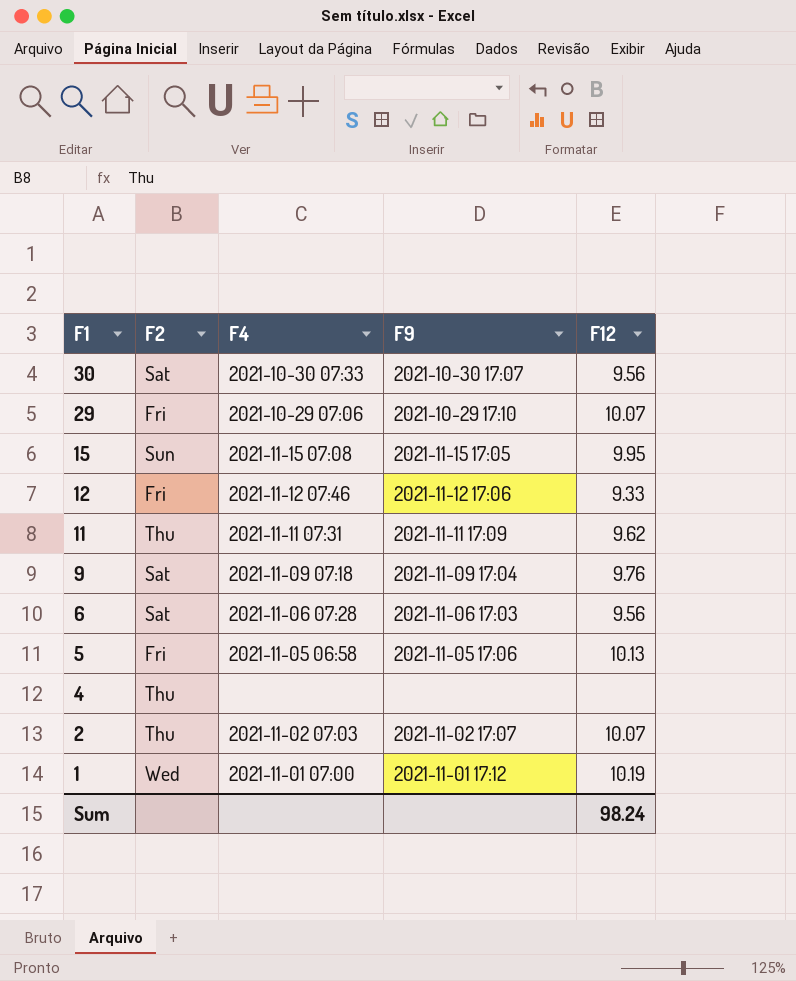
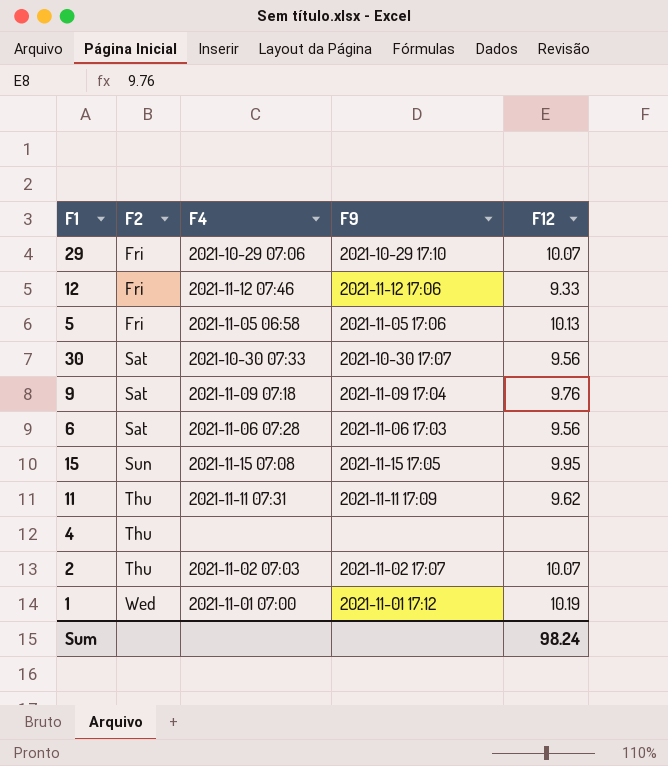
row order: F1 descending -> F2 ascending

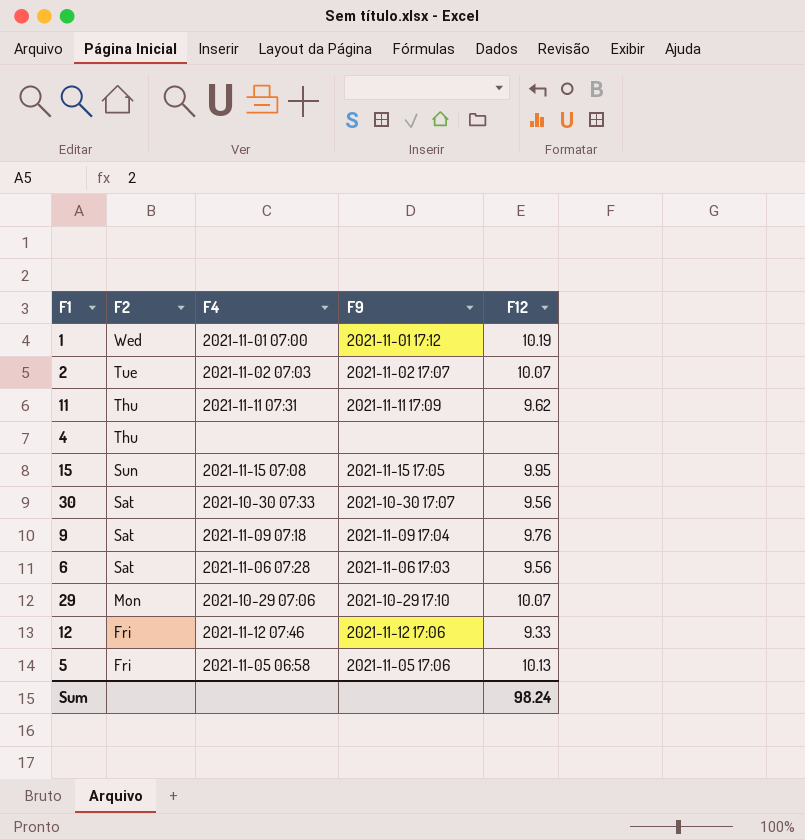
row order: F2 ascending -> F2 descending
2 | F2: Thu -> Tue
29 | F2: Fri -> Mon

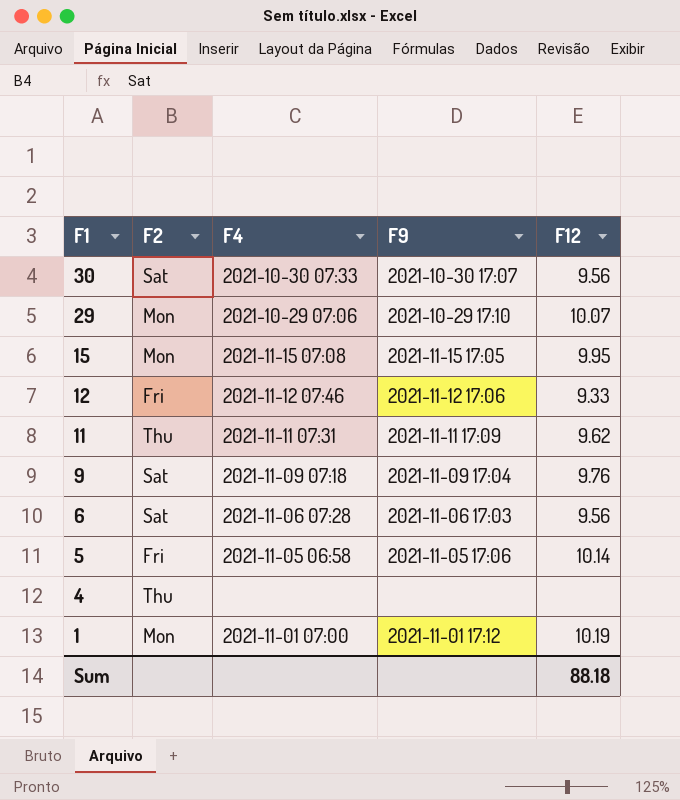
row order: F2 descending -> F1 descending
row 2: Tue | 2021-11-02 07:03 | 2021-11-02 17:07 | 10.07 -> none
15 | F2: Sun -> Mon
5 | F12: 10.13 -> 10.14
1 | F2: Wed -> Mon
Sum | F12: 98.24 -> 88.18

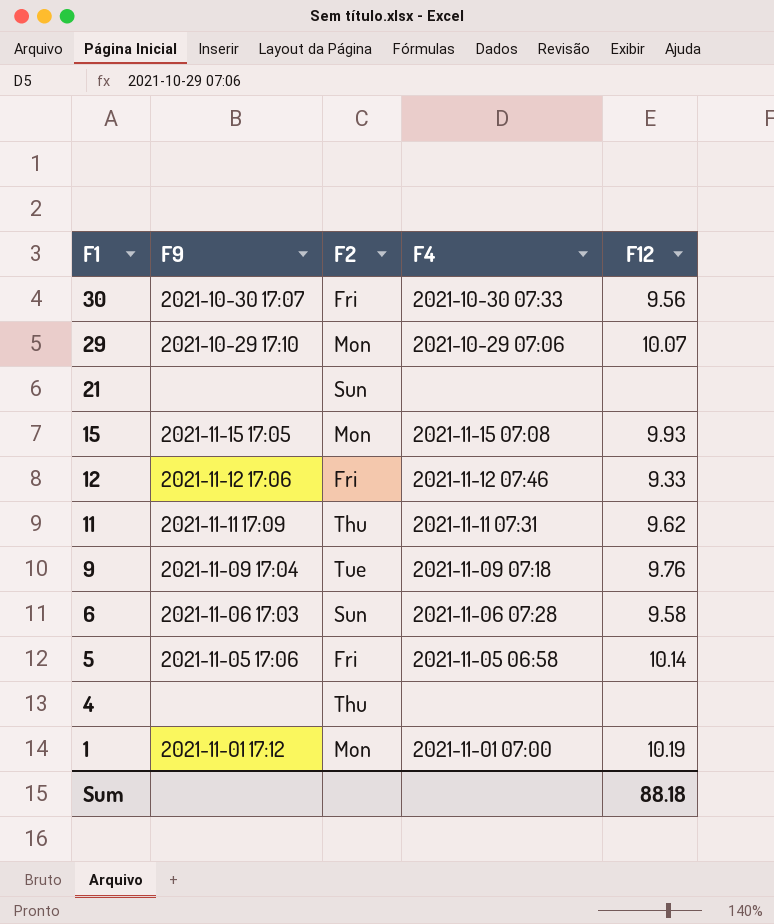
column F9 | position: 4 -> 2
30 | F2: Sat -> Fri
row 21: none -> none | Sun | none | none
15 | F12: 9.95 -> 9.93
9 | F2: Sat -> Tue
6 | F2: Sat -> Sun
6 | F12: 9.56 -> 9.58

